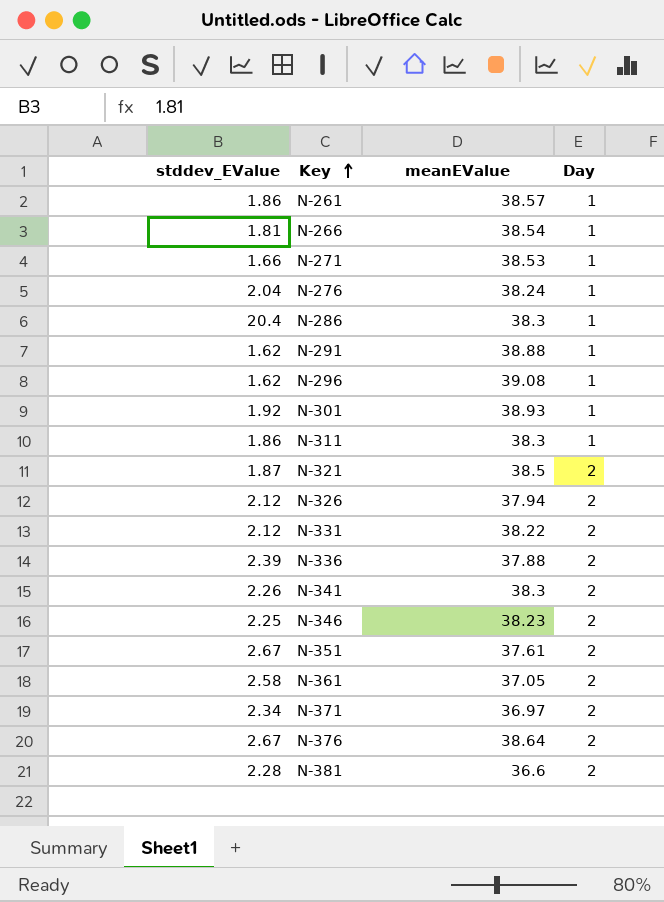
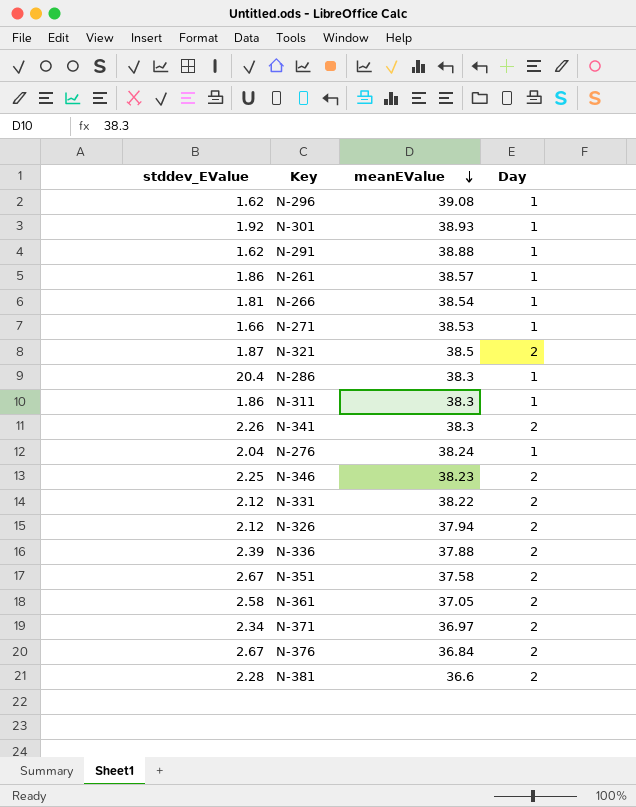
row order: Key ascending -> meanEValue descending
N-351 | meanEValue: 37.61 -> 37.58
N-376 | meanEValue: 38.64 -> 36.84

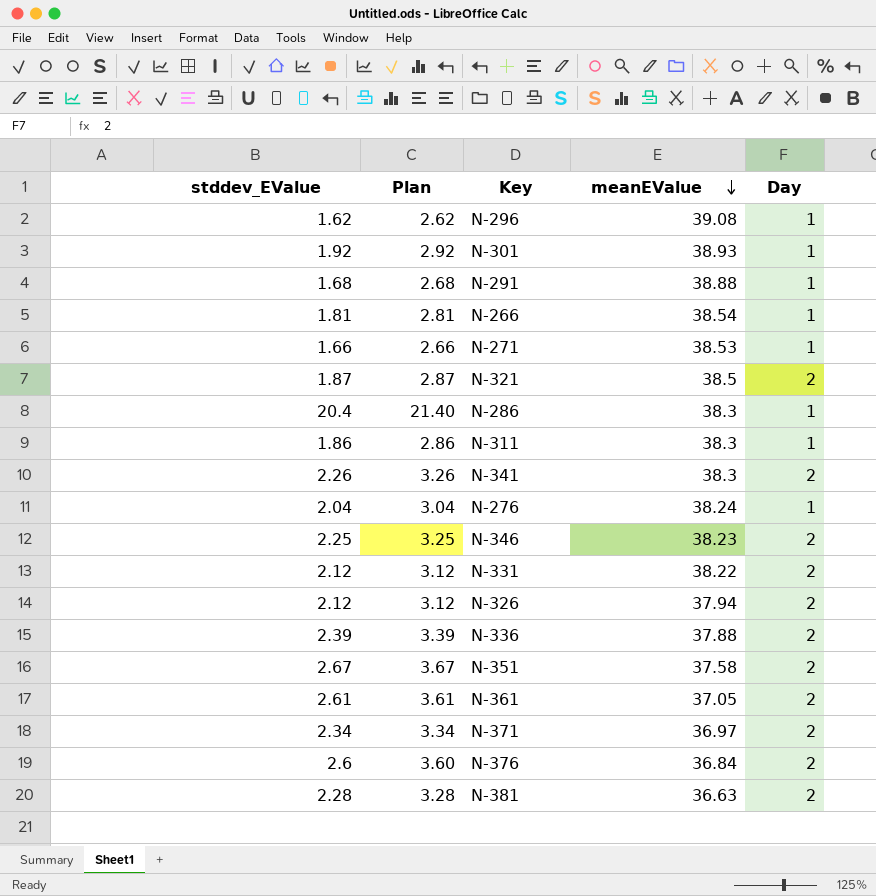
column Plan | formula: none -> [stddev_EValue] + 1
row N-261: 1.86 | 38.57 | 1 -> none
N-291 | stddev_EValue: 1.62 -> 1.68
N-361 | stddev_EValue: 2.58 -> 2.61
N-376 | stddev_EValue: 2.67 -> 2.6
N-381 | meanEValue: 36.6 -> 36.63

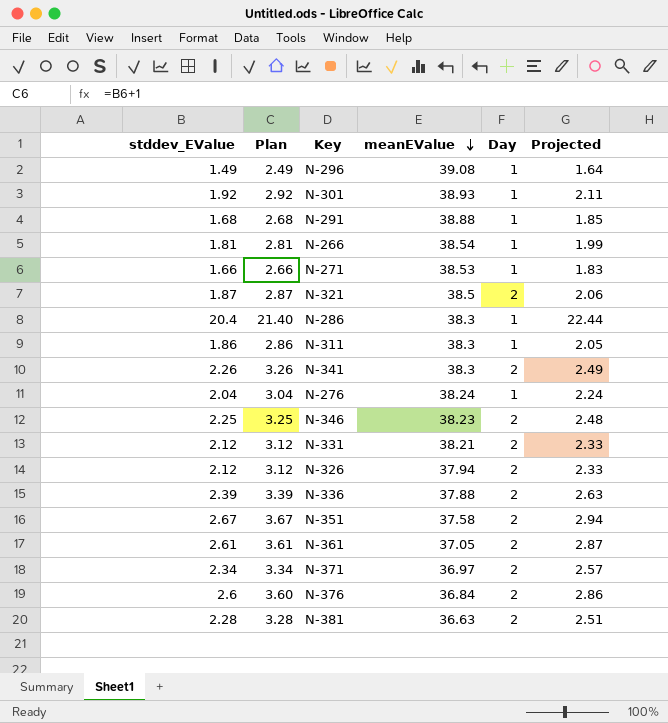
column Projected | formula: none -> [stddev_EValue] * 1.1
N-296 | stddev_EValue: 1.62 -> 1.49
N-296 | Plan: 2.62 -> 2.49
N-331 | meanEValue: 38.22 -> 38.21

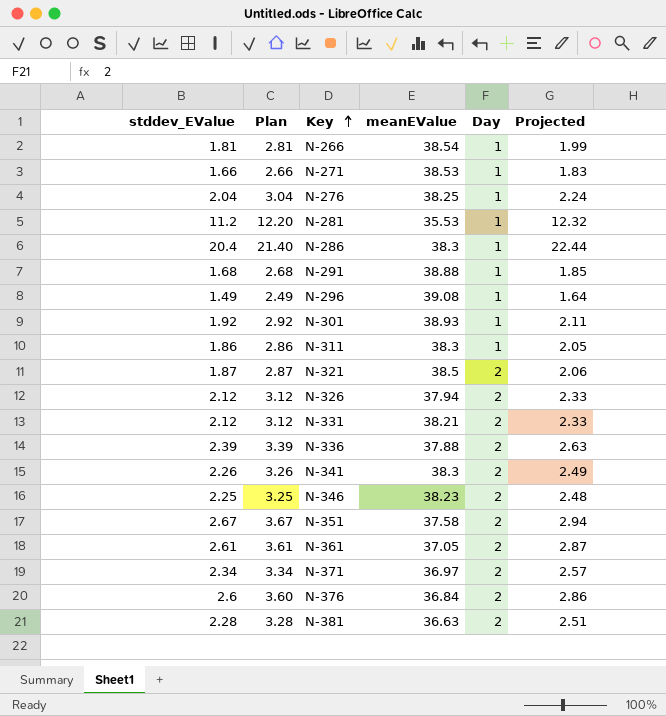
row order: meanEValue descending -> Key ascending
N-276 | meanEValue: 38.24 -> 38.25
row N-281: none -> 11.2 | 12.20 | 35.53 | 1 | 12.32

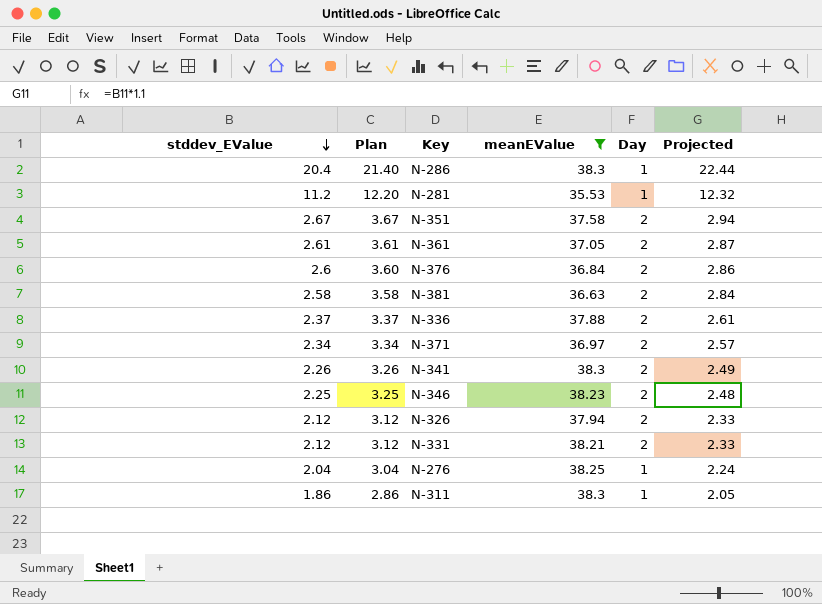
filter: none -> meanEValue <= 38.3
row order: Key ascending -> stddev_EValue descending
N-381 | stddev_EValue: 2.28 -> 2.58
N-381 | Plan: 3.28 -> 3.58
N-381 | Projected: 2.51 -> 2.84
N-336 | stddev_EValue: 2.39 -> 2.37
N-336 | Plan: 3.39 -> 3.37
N-336 | Projected: 2.63 -> 2.61

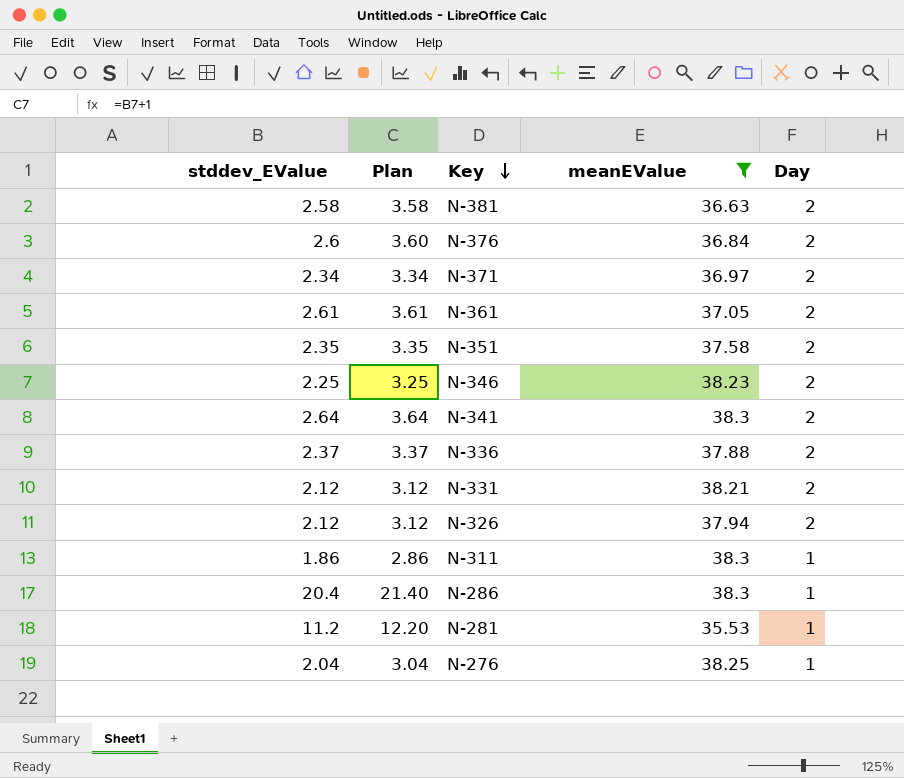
row order: stddev_EValue descending -> Key descending
column Projected | formula: [stddev_EValue] * 1.1 -> none
N-351 | stddev_EValue: 2.67 -> 2.35
N-351 | Plan: 3.67 -> 3.35
N-341 | stddev_EValue: 2.26 -> 2.64
N-341 | Plan: 3.26 -> 3.64

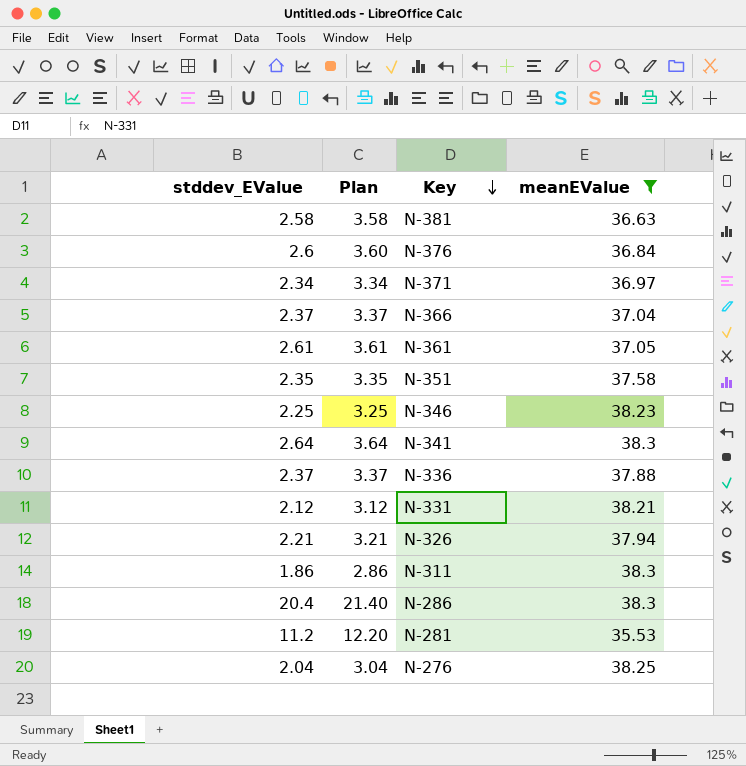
column Day | position: 5 -> none
row N-366: none -> 2.37 | 3.37 | 37.04
N-326 | stddev_EValue: 2.12 -> 2.21
N-326 | Plan: 3.12 -> 3.21

